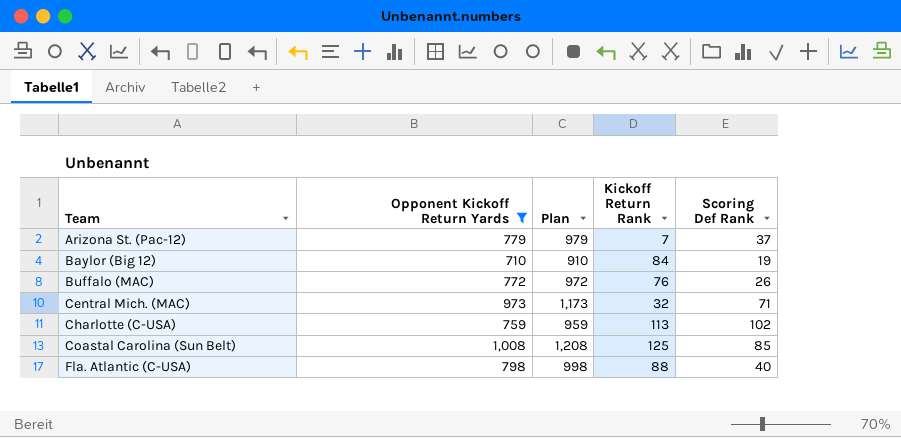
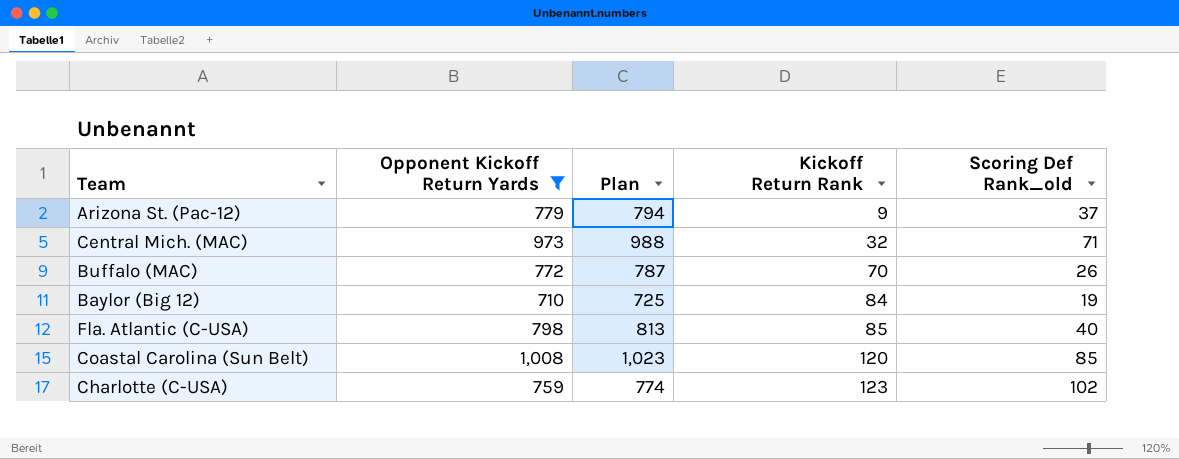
row order: Team ascending -> Kickoff Return Rank ascending
column Plan | formula: [Opponent Kickoff Return Yards] + 200 -> [Opponent Kickoff Return Yards] + 15
column name: Scoring Def Rank -> Scoring Def Rank_old
Arizona St. (Pac-12) | Kickoff Return Rank: 7 -> 9
Buffalo (MAC) | Kickoff Return Rank: 76 -> 70
Fla. Atlantic (C-USA) | Kickoff Return Rank: 88 -> 85
Coastal Carolina (Sun Belt) | Kickoff Return Rank: 125 -> 120
Charlotte (C-USA) | Kickoff Return Rank: 113 -> 123

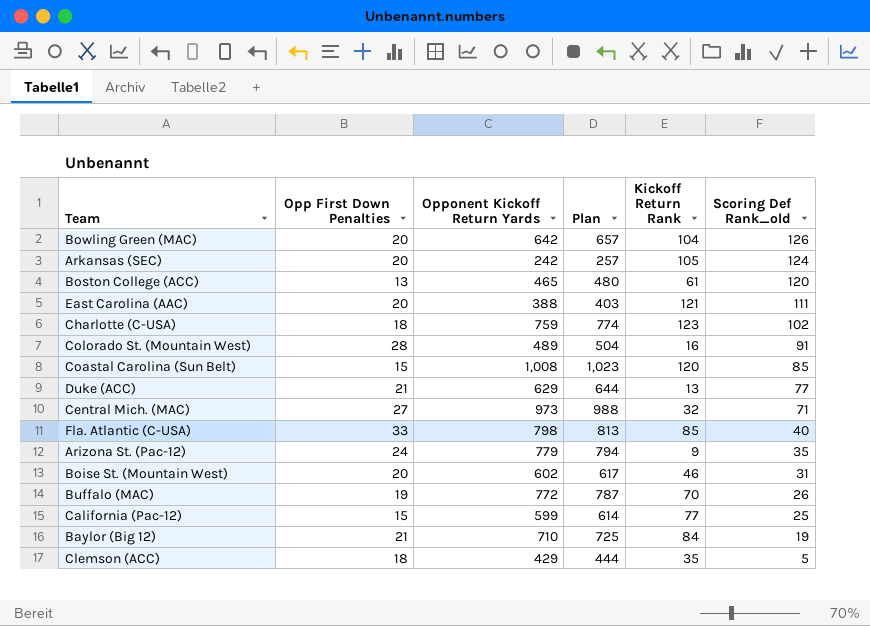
filter: Opponent Kickoff Return Yards >= 710 -> none
row order: Kickoff Return Rank ascending -> Scoring Def Rank_old descending
column Opp First Down Penalties | position: none -> 2
Arizona St. (Pac-12) | Scoring Def Rank_old: 37 -> 35

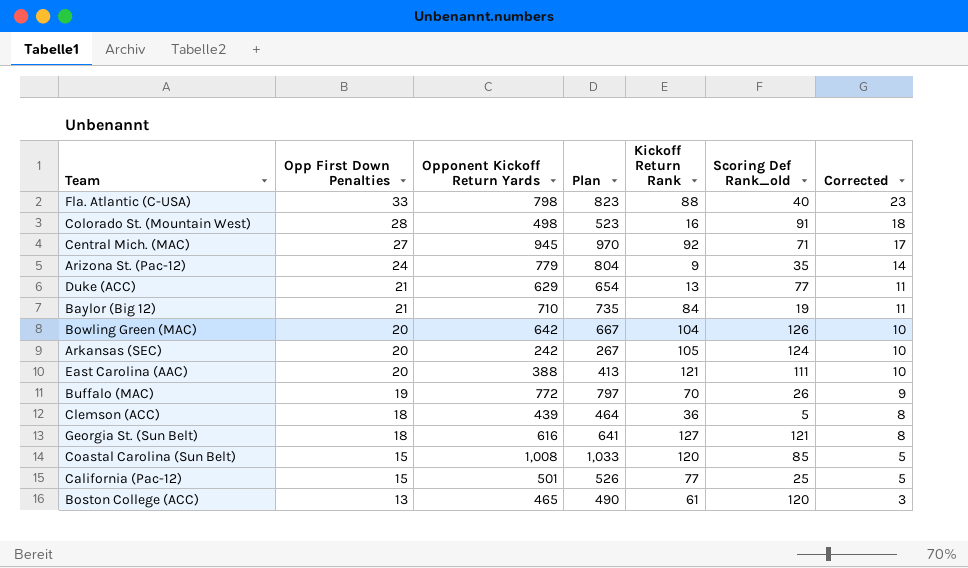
row order: Scoring Def Rank_old descending -> Opp First Down Penalties descending
column Plan | formula: [Opponent Kickoff Return Yards] + 15 -> [Opponent Kickoff Return Yards] + 25
column Corrected | formula: none -> [Opp First Down Penalties] - 10
row Charlotte (C-USA): 18 | 759 | 774 | 123 | 102 -> none
row Boise St. (Mountain West): 20 | 602 | 617 | 46 | 31 -> none
Fla. Atlantic (C-USA) | Kickoff Return Rank: 85 -> 88
Colorado St. (Mountain West) | Opponent Kickoff Return Yards: 489 -> 498
Central Mich. (MAC) | Opponent Kickoff Return Yards: 973 -> 945
Central Mich. (MAC) | Kickoff Return Rank: 32 -> 92
Clemson (ACC) | Opponent Kickoff Return Yards: 429 -> 439
Clemson (ACC) | Kickoff Return Rank: 35 -> 36
row Georgia St. (Sun Belt): none -> 18 | 616 | 641 | 127 | 121 | 8
California (Pac-12) | Opponent Kickoff Return Yards: 599 -> 501

